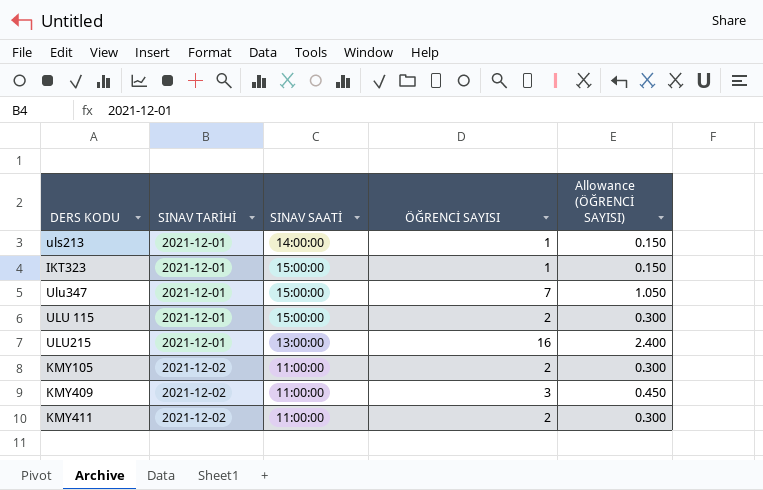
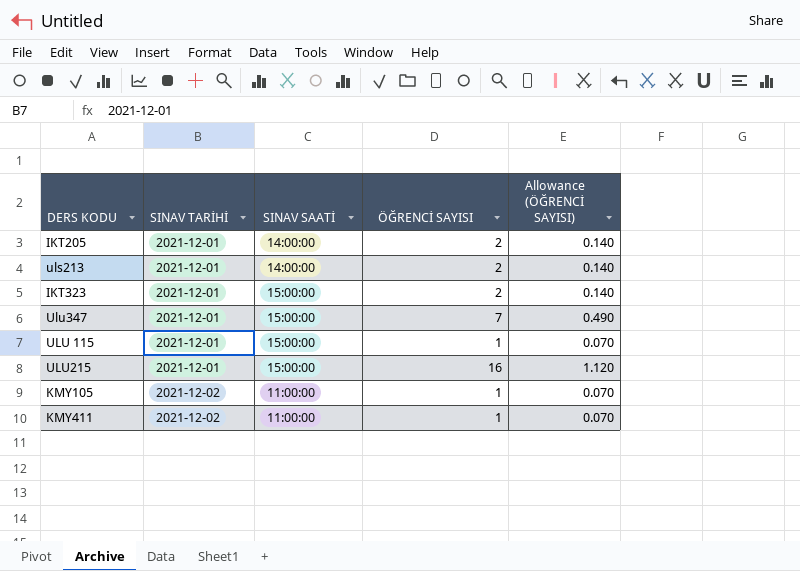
column Allowance (ÖĞRENCİ SAYISI) | formula: [ÖĞRENCİ SAYISI] * 0.15 -> [ÖĞRENCİ SAYISI] * 0.07
row KMY409: 2021-12-02 | 11:00:00 | 3 | 0.450 -> none
row IKT205: none -> 2021-12-01 | 14:00:00 | 2 | 0.140
uls213 | ÖĞRENCİ SAYISI: 1 -> 2
IKT323 | ÖĞRENCİ SAYISI: 1 -> 2
ULU 115 | ÖĞRENCİ SAYISI: 2 -> 1
ULU215 | SINAV SAATİ: 13:00:00 -> 15:00:00
KMY105 | ÖĞRENCİ SAYISI: 2 -> 1
KMY411 | ÖĞRENCİ SAYISI: 2 -> 1

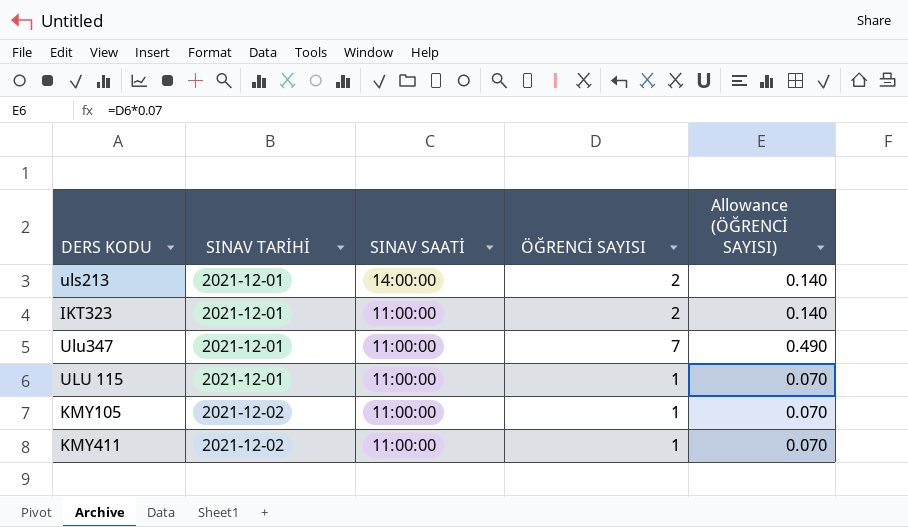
row IKT205: 2021-12-01 | 14:00:00 | 2 | 0.140 -> none
row ULU215: 2021-12-01 | 15:00:00 | 16 | 1.120 -> none
IKT323 | SINAV SAATİ: 15:00:00 -> 11:00:00
Ulu347 | SINAV SAATİ: 15:00:00 -> 11:00:00
ULU 115 | SINAV SAATİ: 15:00:00 -> 11:00:00

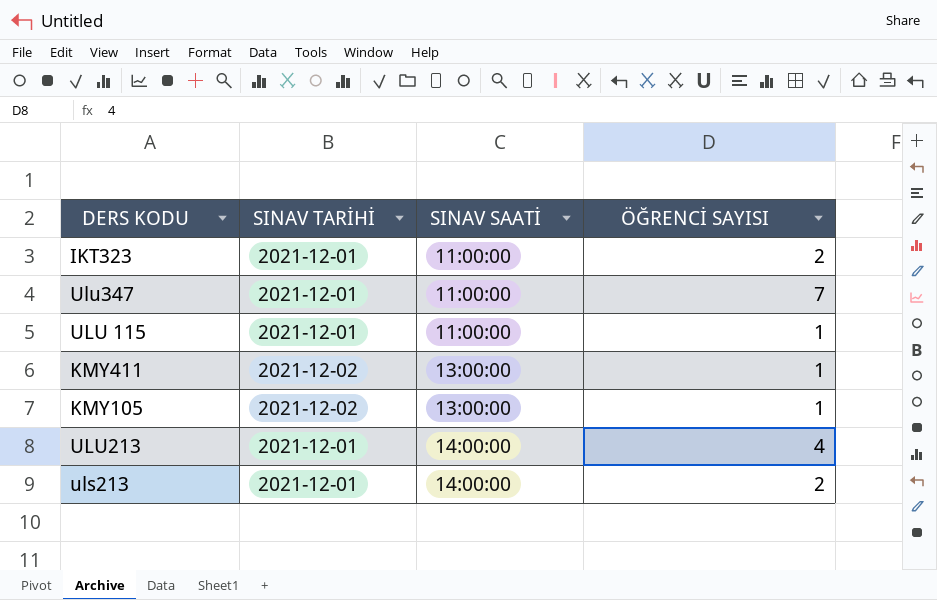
row order: SINAV TARİHİ ascending -> SINAV SAATİ ascending
column Allowance (ÖĞRENCİ SAYISI) | formula: [ÖĞRENCİ SAYISI] * 0.07 -> none
KMY411 | SINAV SAATİ: 11:00:00 -> 13:00:00
KMY105 | SINAV SAATİ: 11:00:00 -> 13:00:00
row ULU213: none -> 2021-12-01 | 14:00:00 | 4

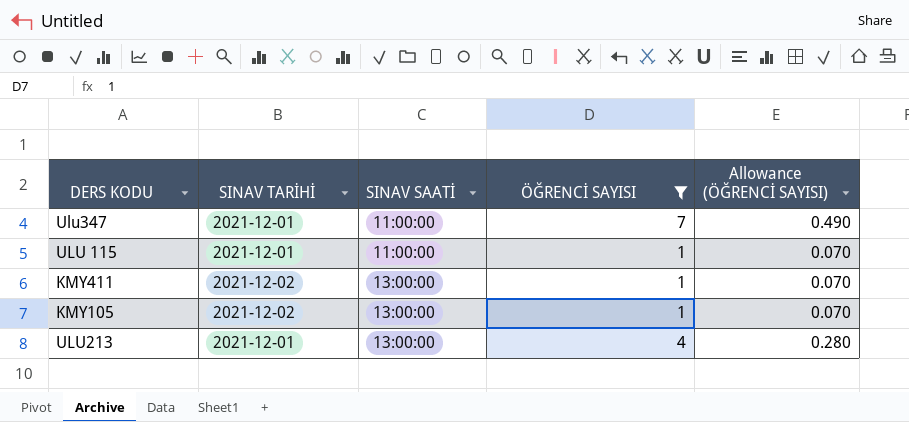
filter: none -> ÖĞRENCİ SAYISI != 2
column Allowance (ÖĞRENCİ SAYISI) | formula: none -> [ÖĞRENCİ SAYISI] * 0.07
ULU213 | SINAV SAATİ: 14:00:00 -> 13:00:00

